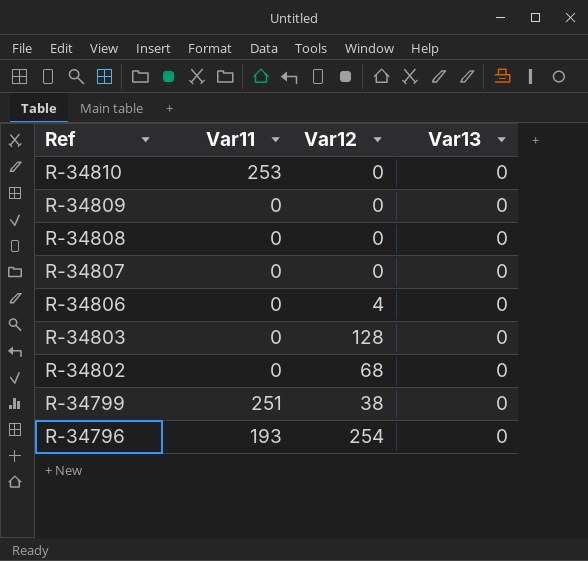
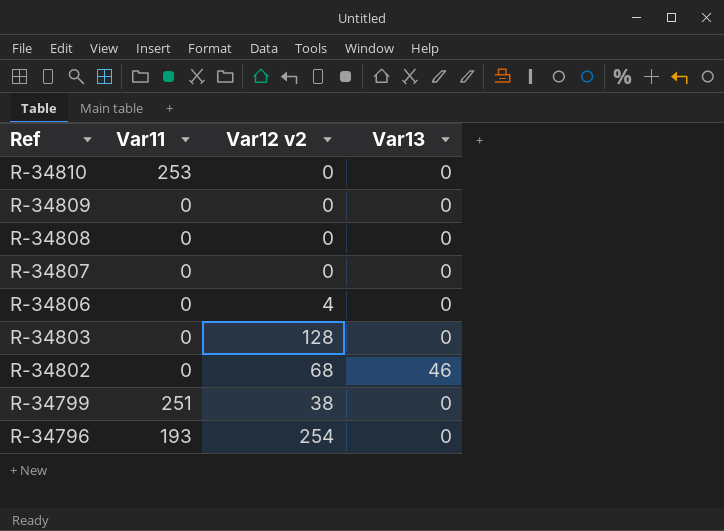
column name: Var12 -> Var12 v2
R-34802 | Var13: 0 -> 46

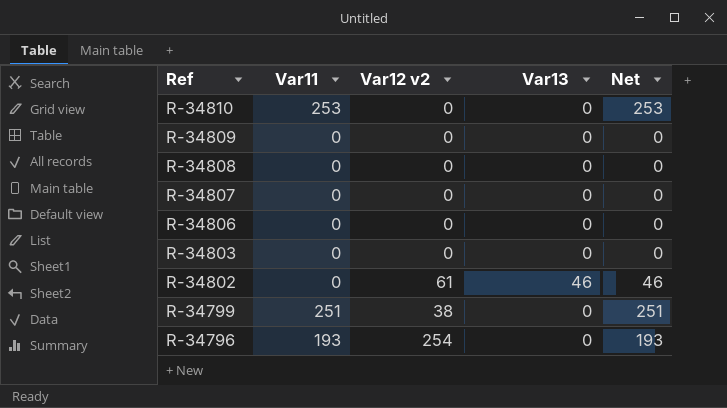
column Net | formula: none -> [Var11] + [Var13]
R-34806 | Var12 v2: 4 -> 0
R-34803 | Var12 v2: 128 -> 0
R-34802 | Var12 v2: 68 -> 61

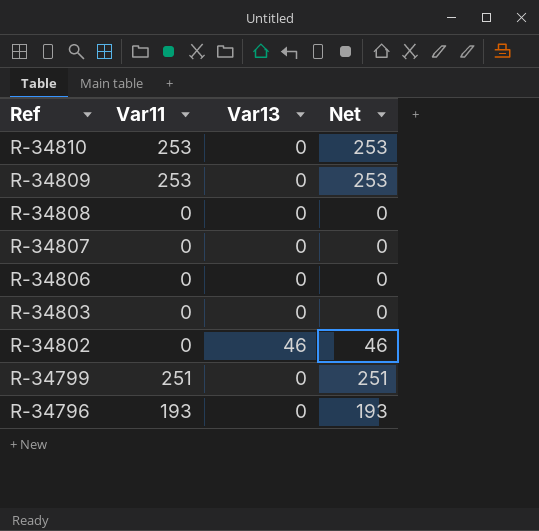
column Var12 v2 | position: 3 -> none
R-34809 | Var11: 0 -> 253
R-34809 | Net: 0 -> 253

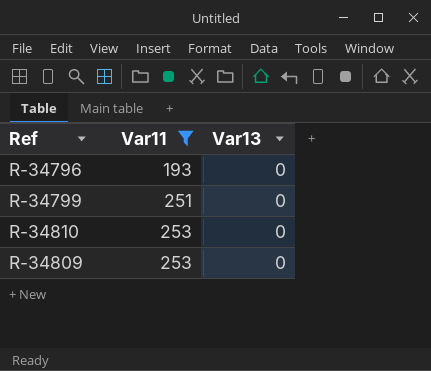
filter: none -> Var11 != 0
row order: Ref descending -> Var11 ascending
column Net | formula: [Var11] + [Var13] -> none

